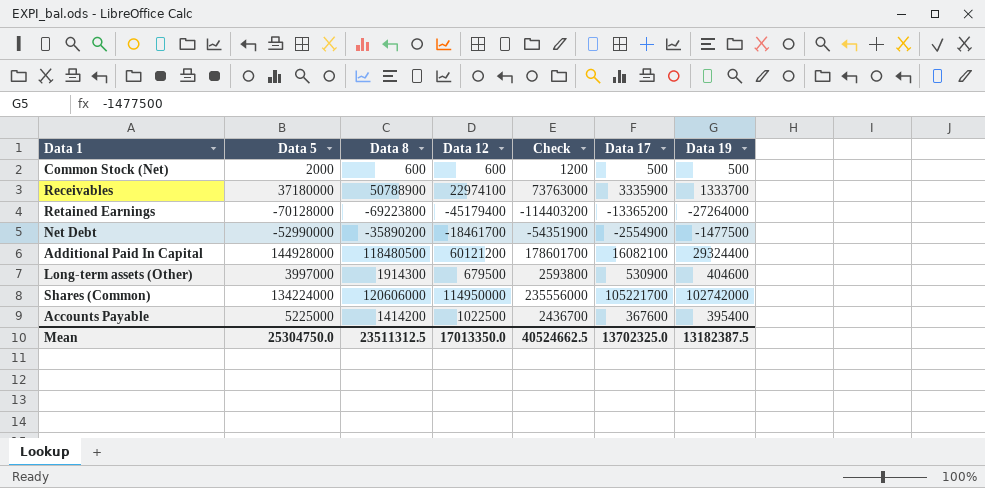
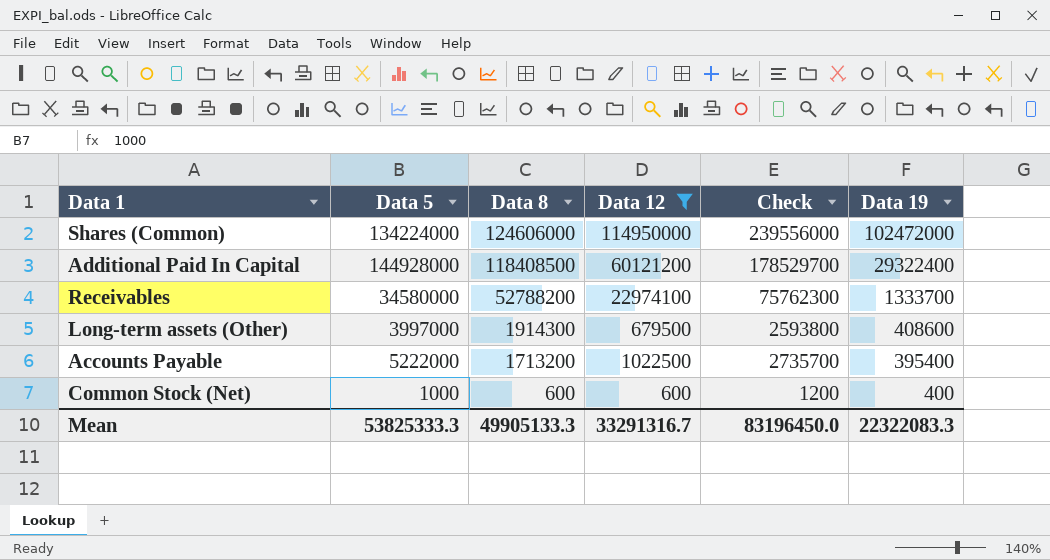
filter: none -> Data 12 >= 600
row order: none -> Data 8 descending
column Data 17 | position: 6 -> none
Shares (Common) | Data 8: 120606000 -> 124606000
Shares (Common) | Check: 235556000 -> 239556000
Shares (Common) | Data 19: 102742000 -> 102472000
Additional Paid In Capital | Data 8: 118480500 -> 118408500
Additional Paid In Capital | Check: 178601700 -> 178529700
Additional Paid In Capital | Data 19: 29324400 -> 29322400
Receivables | Data 5: 37180000 -> 34580000
Receivables | Data 8: 50788900 -> 52788200
Receivables | Check: 73763000 -> 75762300
Long-term assets (Other) | Data 19: 404600 -> 408600
Accounts Payable | Data 5: 5225000 -> 5222000
Accounts Payable | Data 8: 1414200 -> 1713200
Accounts Payable | Check: 2436700 -> 2735700
Common Stock (Net) | Data 5: 2000 -> 1000
Common Stock (Net) | Data 19: 500 -> 400
Mean | Data 5: 25304750.0 -> 53825333.3
Mean | Data 8: 23511312.5 -> 49905133.3
Mean | Data 12: 17013350.0 -> 33291316.7
Mean | Check: 40524662.5 -> 83196450.0
Mean | Data 19: 13182387.5 -> 22322083.3

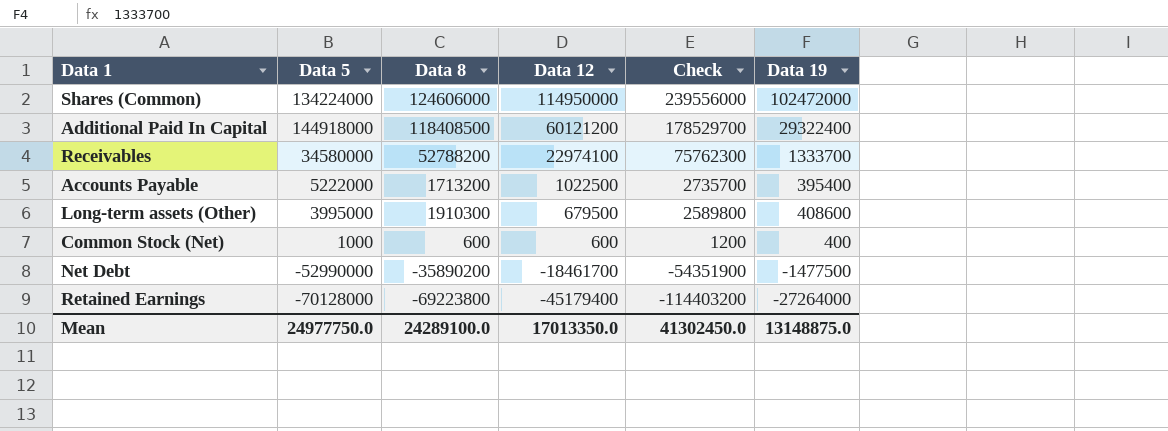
filter: Data 12 >= 600 -> none
row order: Data 8 descending -> Data 12 descending
Additional Paid In Capital | Data 5: 144928000 -> 144918000
Long-term assets (Other) | Data 5: 3997000 -> 3995000
Long-term assets (Other) | Data 8: 1914300 -> 1910300
Long-term assets (Other) | Check: 2593800 -> 2589800
Mean | Data 5: 53825333.3 -> 24977750.0
Mean | Data 8: 49905133.3 -> 24289100.0
Mean | Data 12: 33291316.7 -> 17013350.0
Mean | Check: 83196450.0 -> 41302450.0
Mean | Data 19: 22322083.3 -> 13148875.0

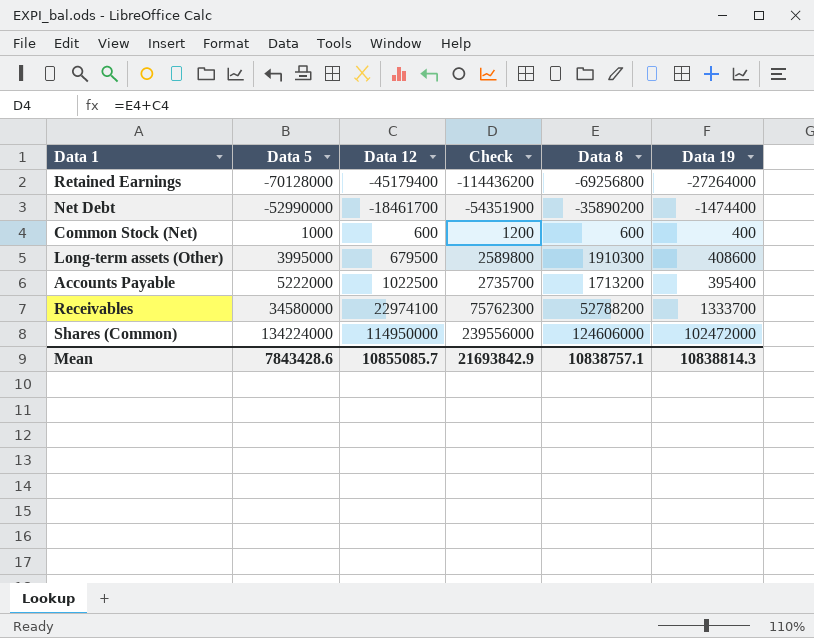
row order: Data 12 descending -> Data 5 ascending
column Data 8 | position: 3 -> 5
row Additional Paid In Capital: 144918000 | 118408500 | 60121200 | 178529700 | 29322400 -> none
Retained Earnings | Check: -114403200 -> -114436200
Retained Earnings | Data 8: -69223800 -> -69256800
Net Debt | Data 19: -1477500 -> -1474400
Mean | Data 5: 24977750.0 -> 7843428.6
Mean | Data 12: 17013350.0 -> 10855085.7
Mean | Check: 41302450.0 -> 21693842.9
Mean | Data 8: 24289100.0 -> 10838757.1
Mean | Data 19: 13148875.0 -> 10838814.3

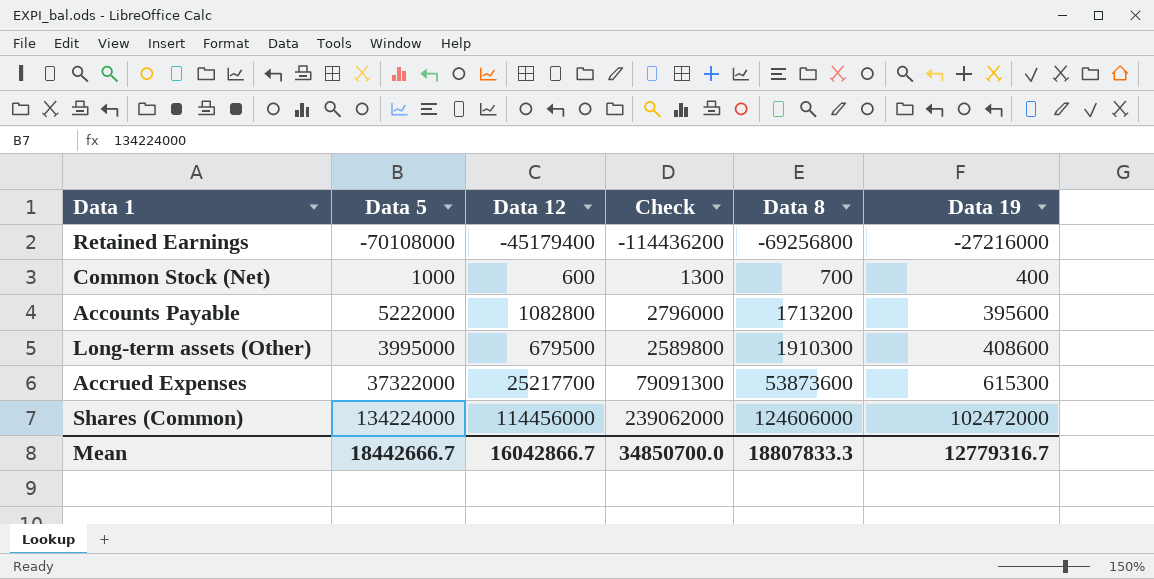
row order: Data 5 ascending -> Data 8 ascending
row Net Debt: -52990000 | -18461700 | -54351900 | -35890200 | -1474400 -> none
row Receivables: 34580000 | 22974100 | 75762300 | 52788200 | 1333700 -> none
Retained Earnings | Data 5: -70128000 -> -70108000
Retained Earnings | Data 19: -27264000 -> -27216000
Common Stock (Net) | Check: 1200 -> 1300
Common Stock (Net) | Data 8: 600 -> 700
Accounts Payable | Data 12: 1022500 -> 1082800
Accounts Payable | Check: 2735700 -> 2796000
Accounts Payable | Data 19: 395400 -> 395600
row Accrued Expenses: none -> 37322000 | 25217700 | 79091300 | 53873600 | 615300
Shares (Common) | Data 12: 114950000 -> 114456000
Shares (Common) | Check: 239556000 -> 239062000
Mean | Data 5: 7843428.6 -> 18442666.7
Mean | Data 12: 10855085.7 -> 16042866.7
Mean | Check: 21693842.9 -> 34850700.0
Mean | Data 8: 10838757.1 -> 18807833.3
Mean | Data 19: 10838814.3 -> 12779316.7

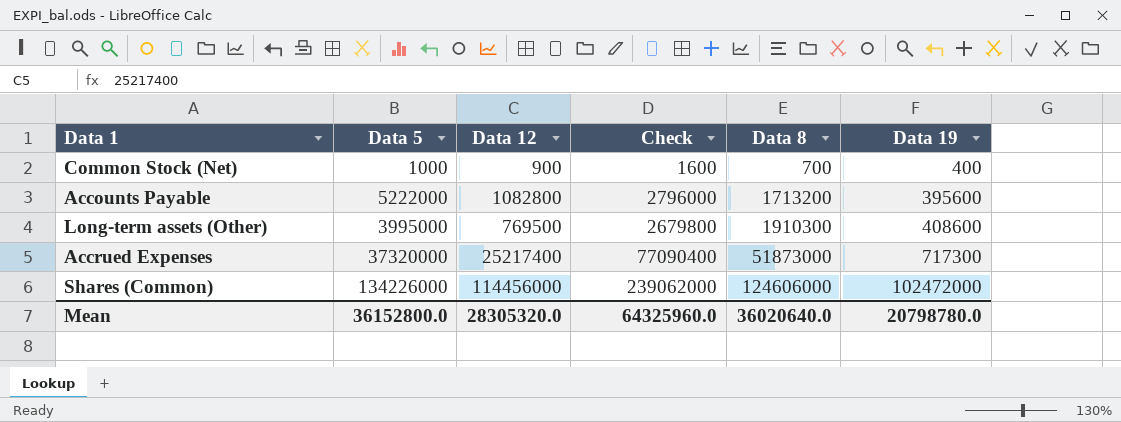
row Retained Earnings: -70108000 | -45179400 | -114436200 | -69256800 | -27216000 -> none
Common Stock (Net) | Data 12: 600 -> 900
Common Stock (Net) | Check: 1300 -> 1600
Long-term assets (Other) | Data 12: 679500 -> 769500
Long-term assets (Other) | Check: 2589800 -> 2679800
Accrued Expenses | Data 5: 37322000 -> 37320000
Accrued Expenses | Data 12: 25217700 -> 25217400
Accrued Expenses | Check: 79091300 -> 77090400
Accrued Expenses | Data 8: 53873600 -> 51873000
Accrued Expenses | Data 19: 615300 -> 717300
Shares (Common) | Data 5: 134224000 -> 134226000
Mean | Data 5: 18442666.7 -> 36152800.0
Mean | Data 12: 16042866.7 -> 28305320.0
Mean | Check: 34850700.0 -> 64325960.0
Mean | Data 8: 18807833.3 -> 36020640.0
Mean | Data 19: 12779316.7 -> 20798780.0

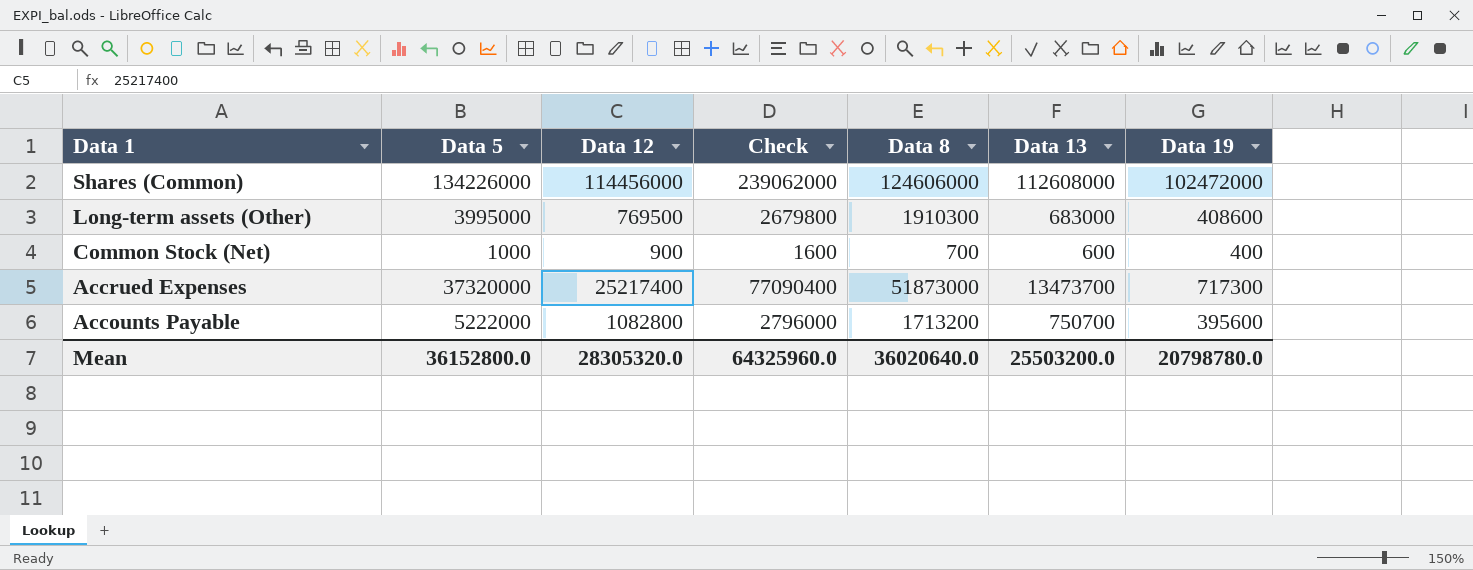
row order: Data 8 ascending -> Data 1 descending
column Data 13 | position: none -> 6

